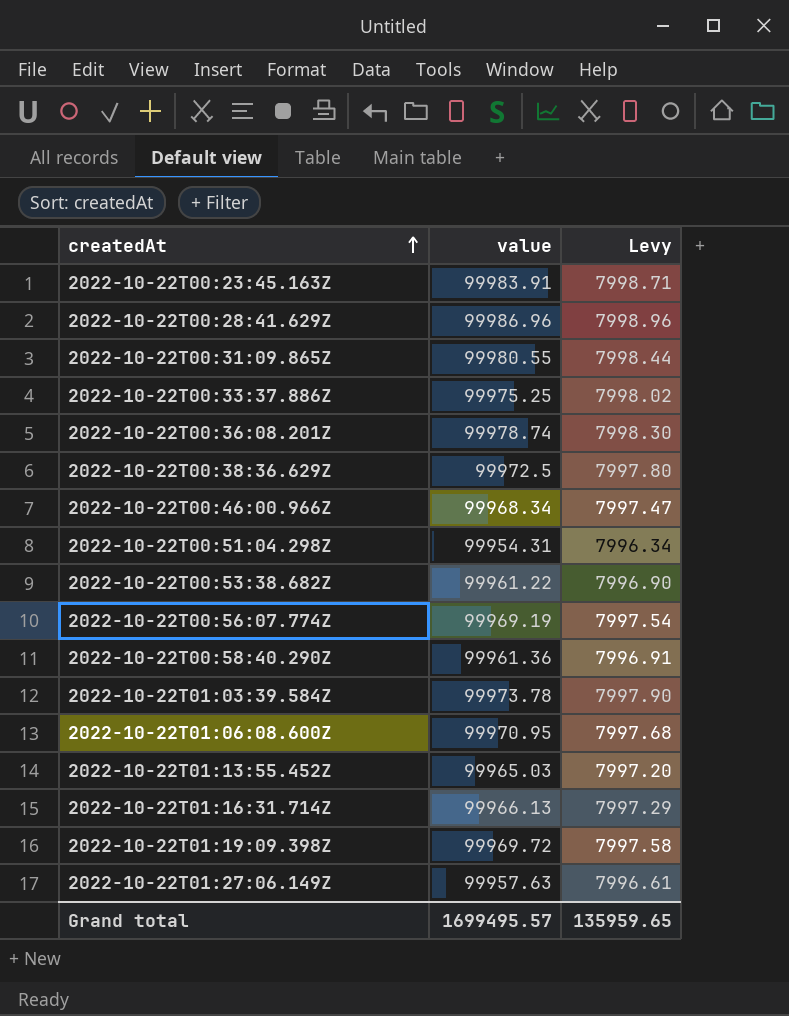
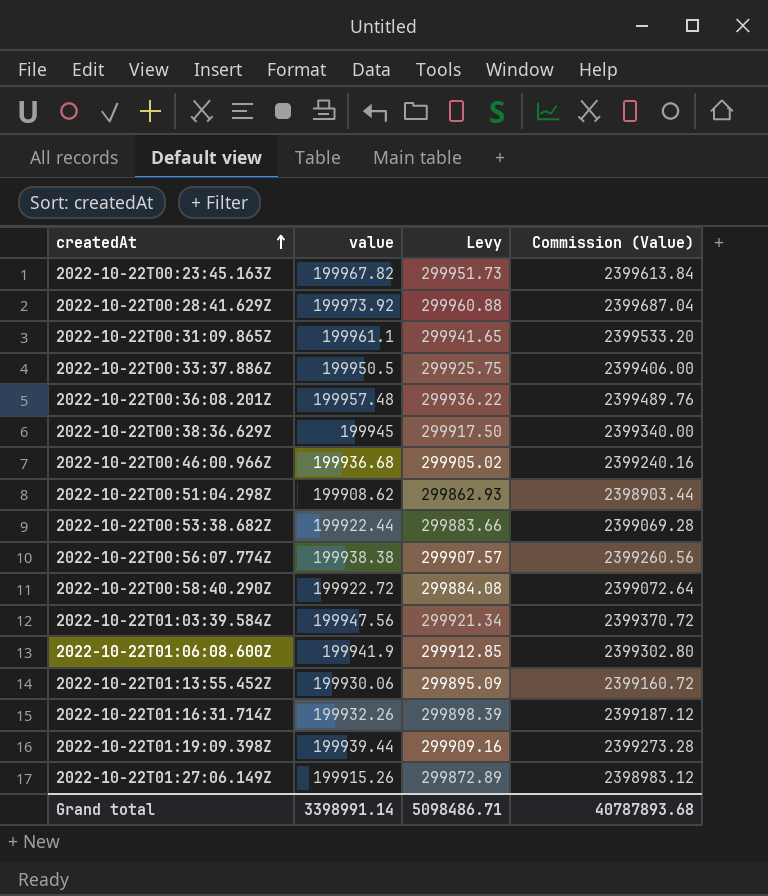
column Levy | formula: [value] * 0.08 -> [value] * 1.5
column Commission (Value) | formula: none -> [value] * 12
2022-10-22T00:23:45.163Z | value: 99983.91 -> 199967.82
2022-10-22T00:28:41.629Z | value: 99986.96 -> 199973.92
2022-10-22T00:31:09.865Z | value: 99980.55 -> 199961.1
2022-10-22T00:33:37.886Z | value: 99975.25 -> 199950.5
2022-10-22T00:36:08.201Z | value: 99978.74 -> 199957.48
2022-10-22T00:38:36.629Z | value: 99972.5 -> 199945
2022-10-22T00:46:00.966Z | value: 99968.34 -> 199936.68
2022-10-22T00:51:04.298Z | value: 99954.31 -> 199908.62
2022-10-22T00:53:38.682Z | value: 99961.22 -> 199922.44
2022-10-22T00:56:07.774Z | value: 99969.19 -> 199938.38
2022-10-22T00:58:40.290Z | value: 99961.36 -> 199922.72
2022-10-22T01:03:39.584Z | value: 99973.78 -> 199947.56
2022-10-22T01:06:08.600Z | value: 99970.95 -> 199941.9
2022-10-22T01:13:55.452Z | value: 99965.03 -> 199930.06
2022-10-22T01:16:31.714Z | value: 99966.13 -> 199932.26
2022-10-22T01:19:09.398Z | value: 99969.72 -> 199939.44
2022-10-22T01:27:06.149Z | value: 99957.63 -> 199915.26
Grand total | value: 1699495.57 -> 3398991.14
Grand total | Levy: 135959.65 -> 5098486.71

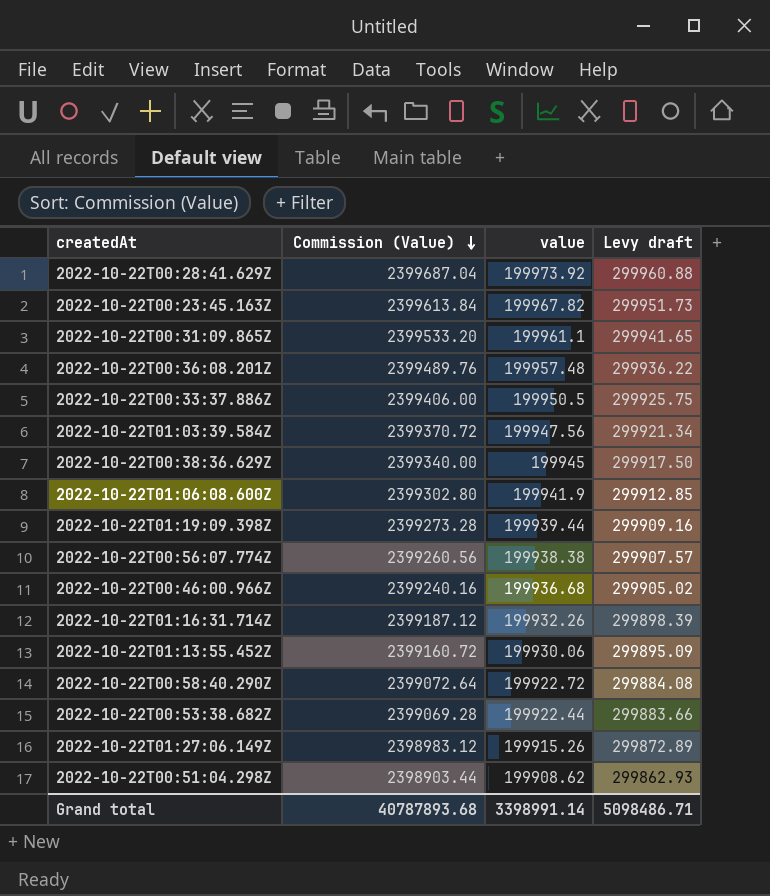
row order: createdAt ascending -> Commission (Value) descending
column Commission (Value) | position: 4 -> 2
column name: Levy -> Levy draft

